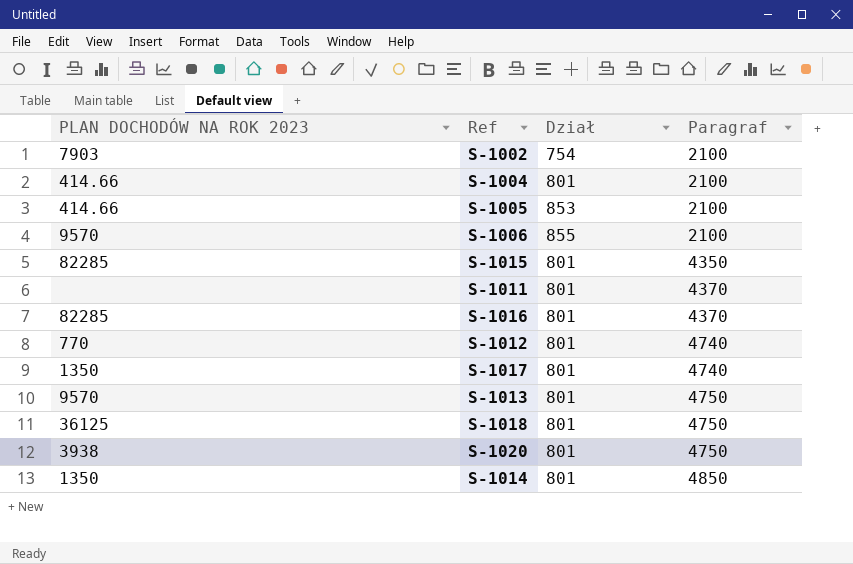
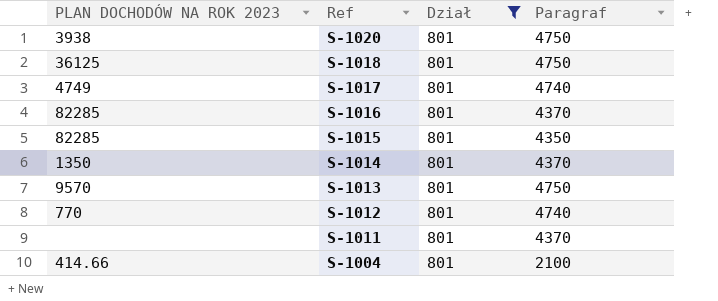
filter: none -> Dział = 801
row order: Paragraf ascending -> Ref descending
S-1017 | PLAN DOCHODÓW NA ROK 2023: 1350 -> 4749
S-1014 | Paragraf: 4850 -> 4370

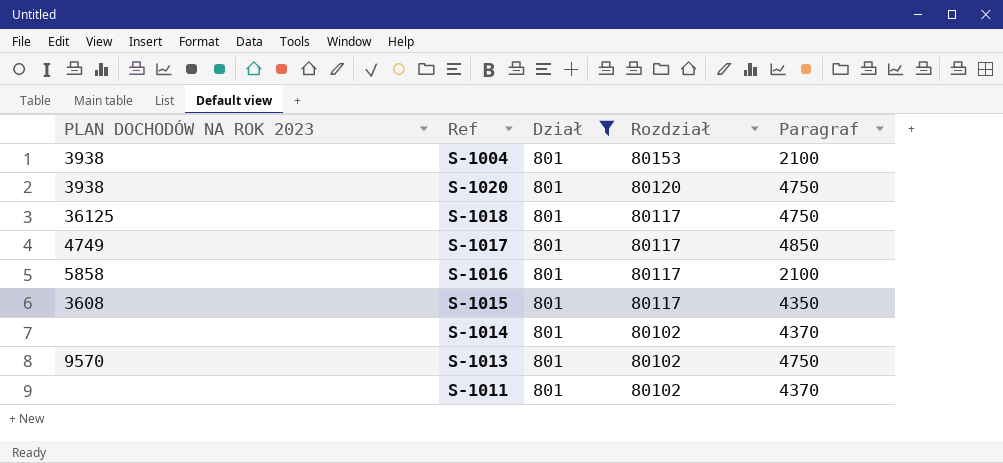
row order: Ref descending -> Rozdział descending
column Rozdział | position: none -> 4
row S-1012: 770 | 801 | 4740 -> none
S-1004 | PLAN DOCHODÓW NA ROK 2023: 414.66 -> 3938
S-1017 | Paragraf: 4740 -> 4850
S-1016 | PLAN DOCHODÓW NA ROK 2023: 82285 -> 5858
S-1016 | Paragraf: 4370 -> 2100
S-1015 | PLAN DOCHODÓW NA ROK 2023: 82285 -> 3608
S-1014 | PLAN DOCHODÓW NA ROK 2023: 1350 -> none

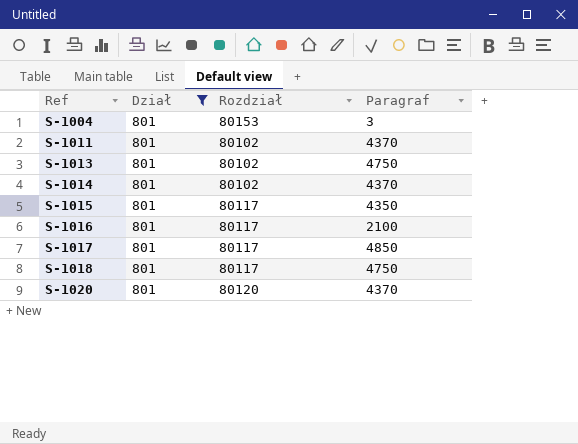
row order: Rozdział descending -> Ref ascending
column PLAN DOCHODÓW NA ROK 2023 | position: 1 -> none
S-1004 | Paragraf: 2100 -> 3
S-1020 | Paragraf: 4750 -> 4370

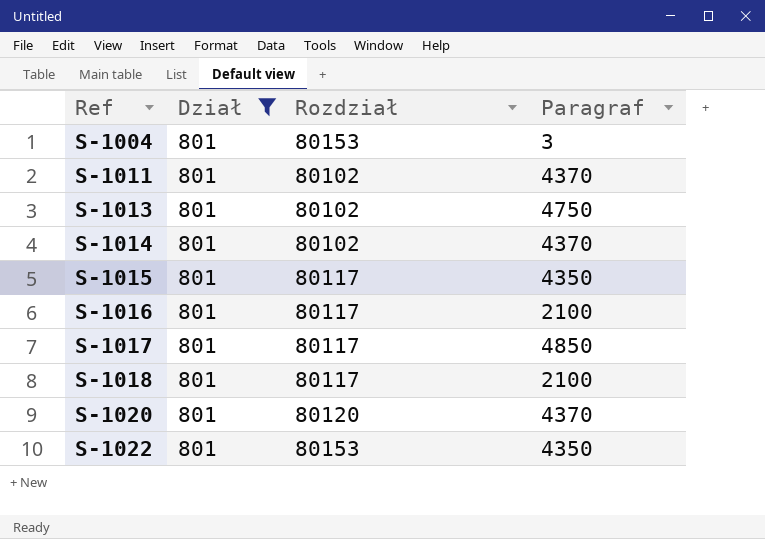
S-1018 | Paragraf: 4750 -> 2100
row S-1022: none -> 801 | 80153 | 4350

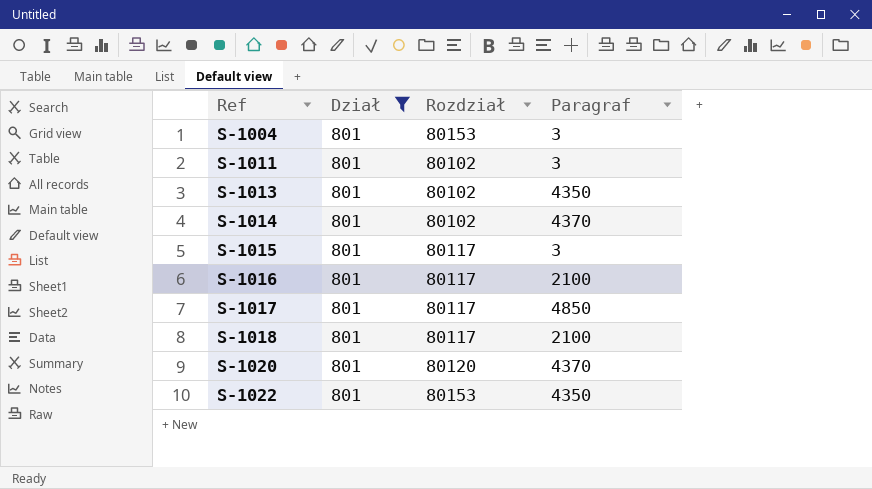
S-1011 | Paragraf: 4370 -> 3
S-1013 | Paragraf: 4750 -> 4350
S-1015 | Paragraf: 4350 -> 3

